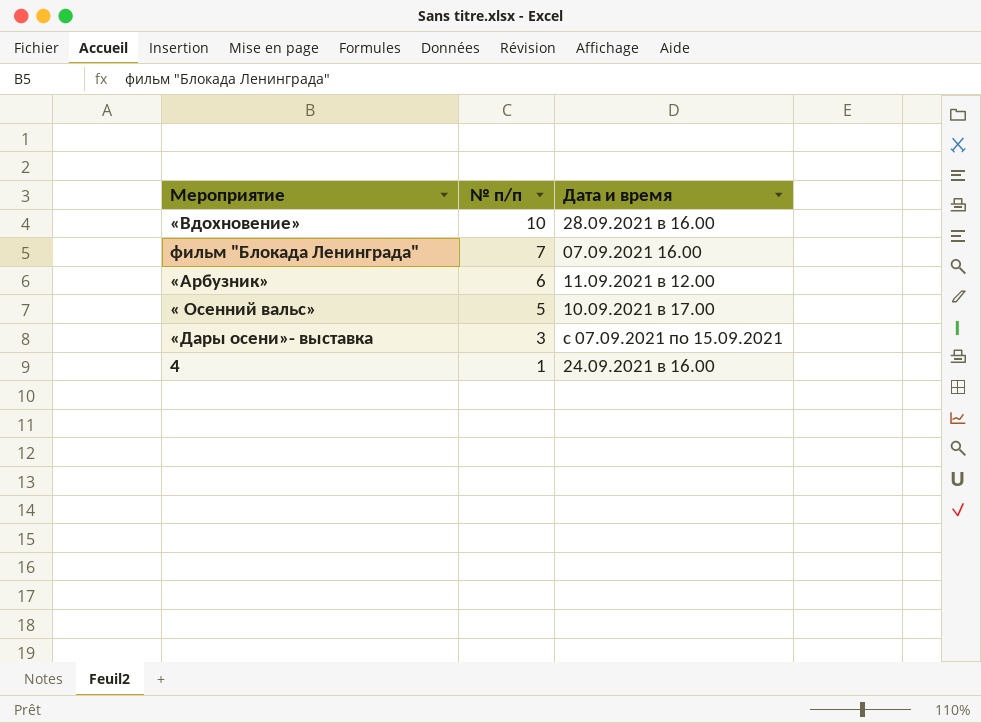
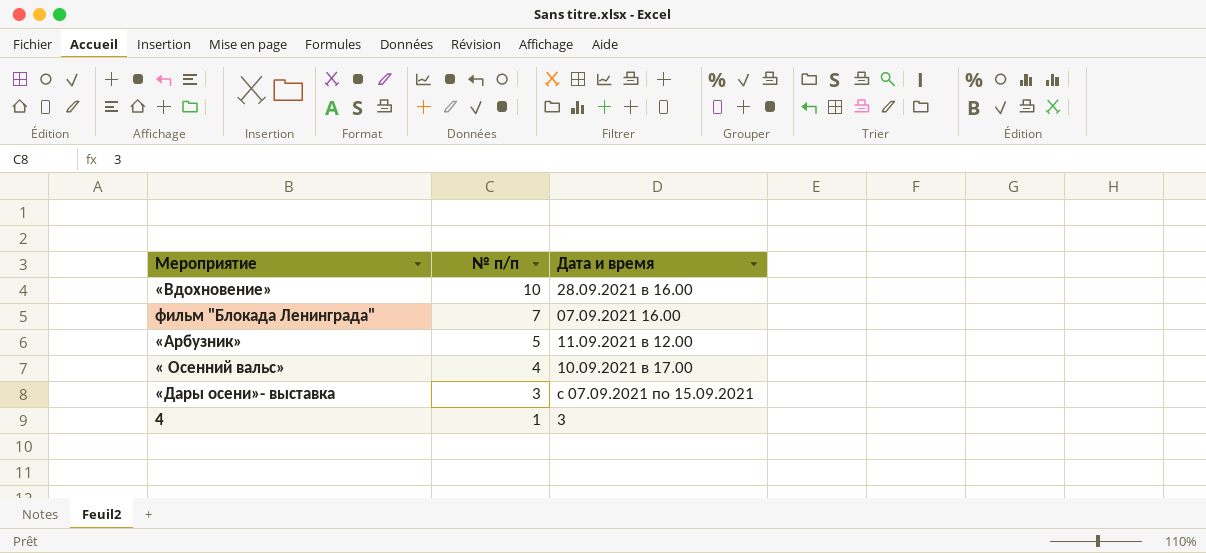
«Арбузник» | № п/п: 6 -> 5
« Осенний вальс» | № п/п: 5 -> 4
4 | Дата и время: 24.09.2021 в 16.00 -> 3

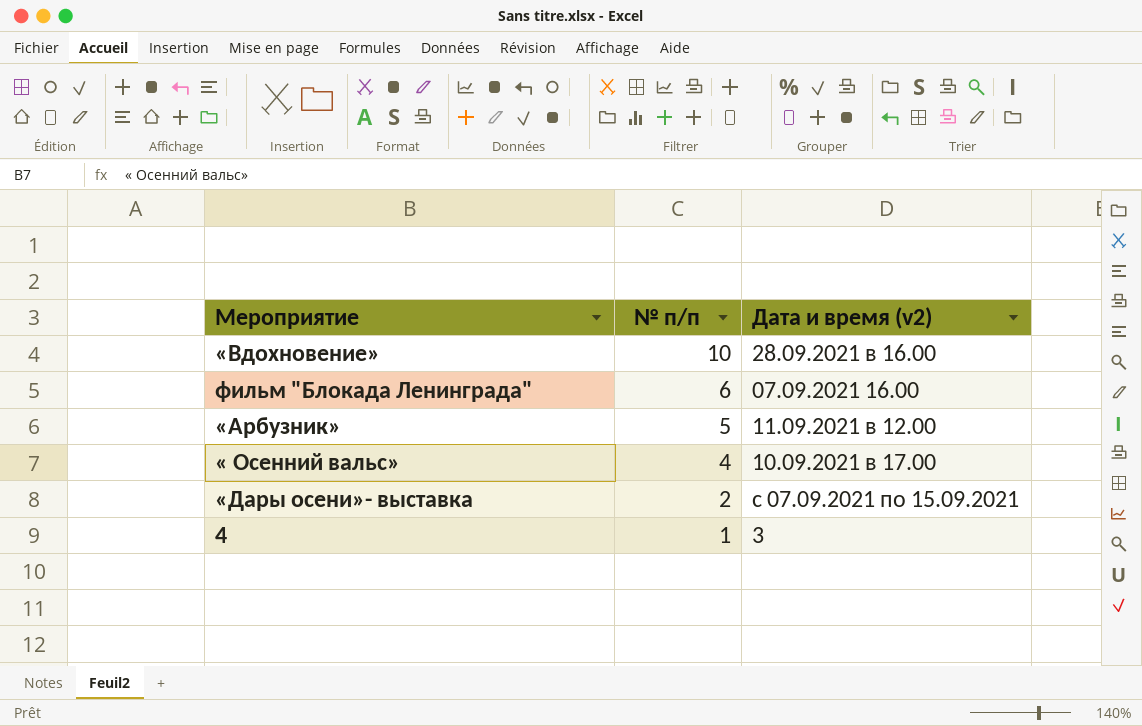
column name: Дата и время -> Дата и время (v2)
фильм "Блокада Ленинграда" | № п/п: 7 -> 6
«Дары осени»- выставка | № п/п: 3 -> 2

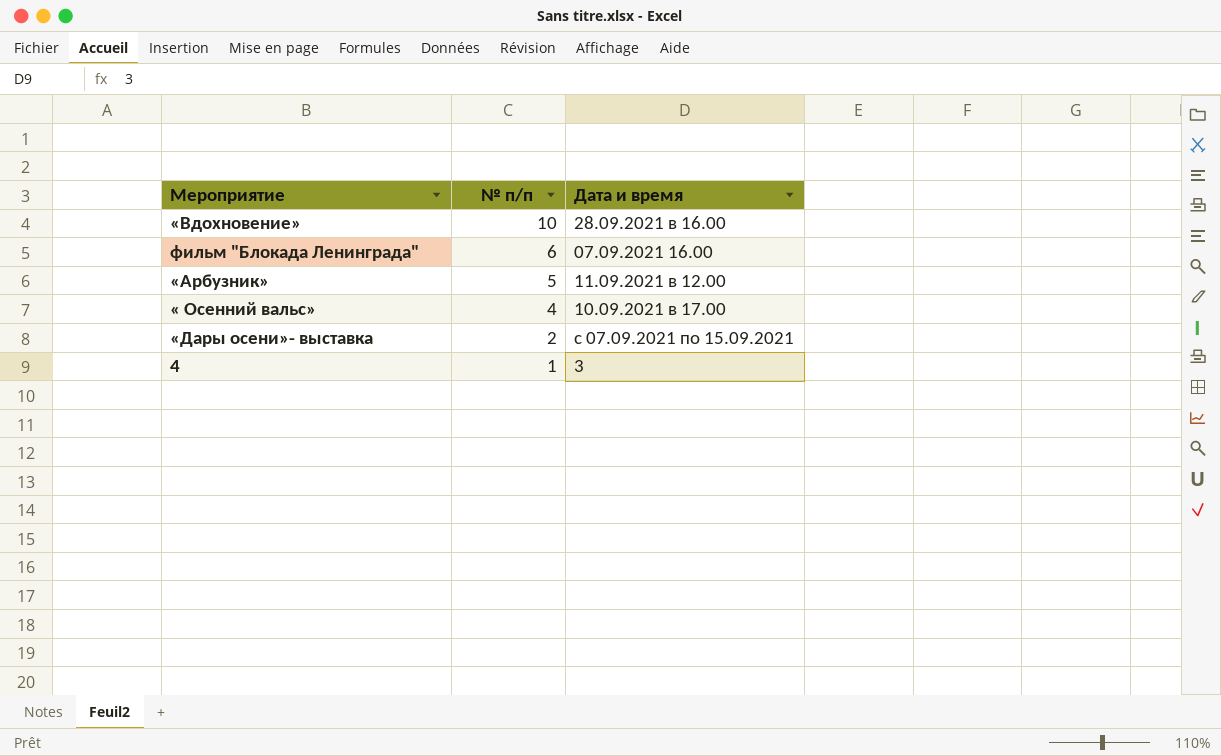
column name: Дата и время (v2) -> Дата и время

